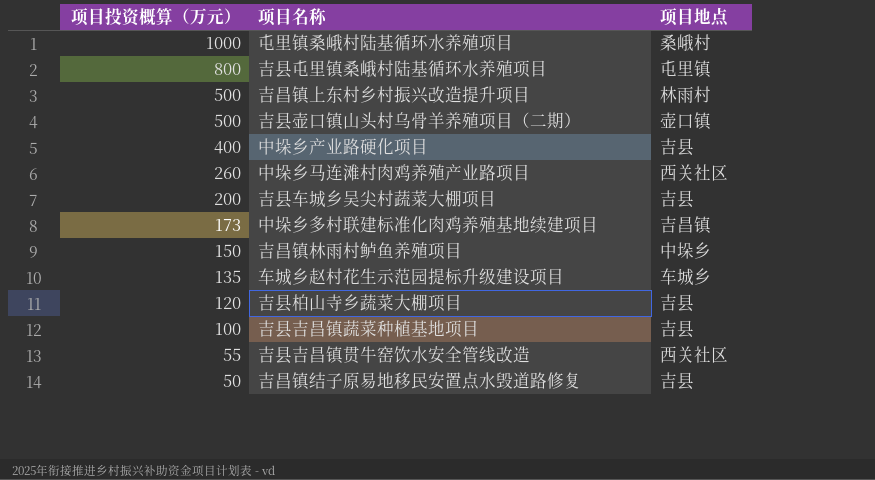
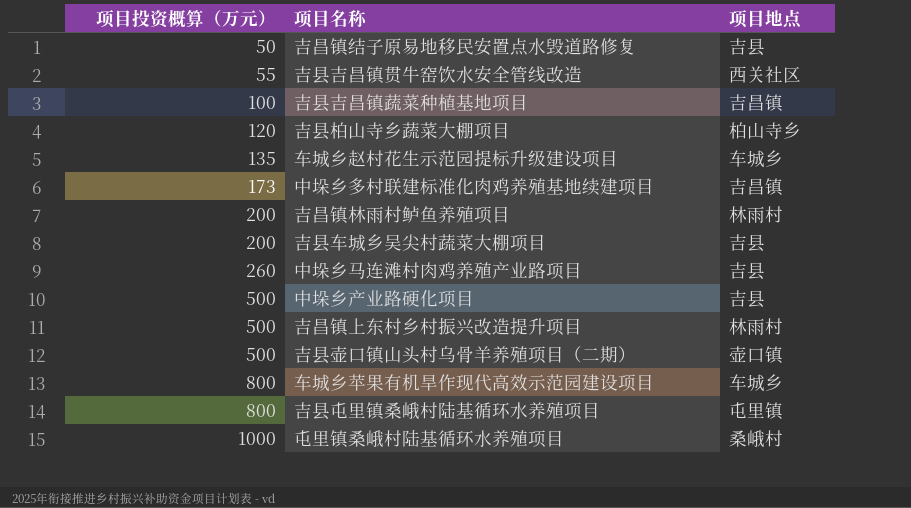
row order: 项目投资概算（万元） descending -> 项目投资概算（万元） ascending
吉县吉昌镇蔬菜种植基地项目 | 项目地点: 吉县 -> 吉昌镇
吉县柏山寺乡蔬菜大棚项目 | 项目地点: 吉县 -> 柏山寺乡
吉昌镇林雨村鲈鱼养殖项目 | 项目投资概算（万元）: 150 -> 200
吉昌镇林雨村鲈鱼养殖项目 | 项目地点: 中垛乡 -> 林雨村
中垛乡马连滩村肉鸡养殖产业路项目 | 项目地点: 西关社区 -> 吉县
中垛乡产业路硬化项目 | 项目投资概算（万元）: 400 -> 500
row 车城乡苹果有机旱作现代高效示范园建设项目: none -> 800 | 车城乡

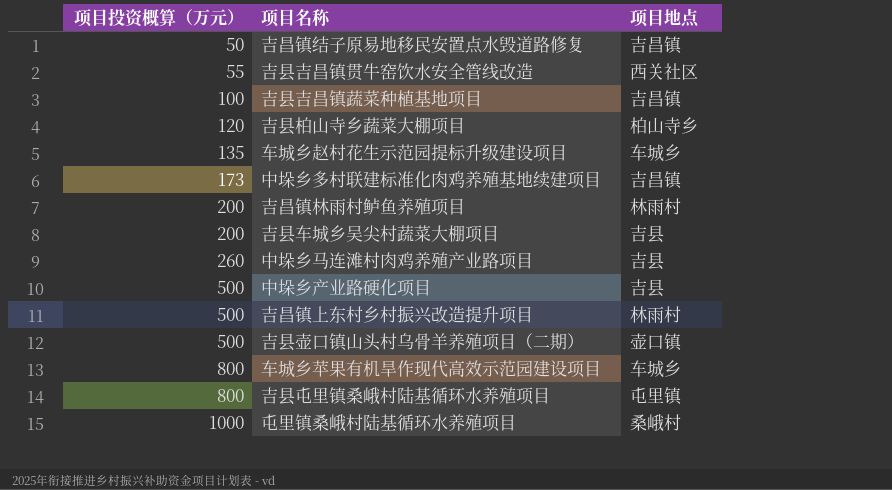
吉昌镇结子原易地移民安置点水毁道路修复 | 项目地点: 吉县 -> 吉昌镇

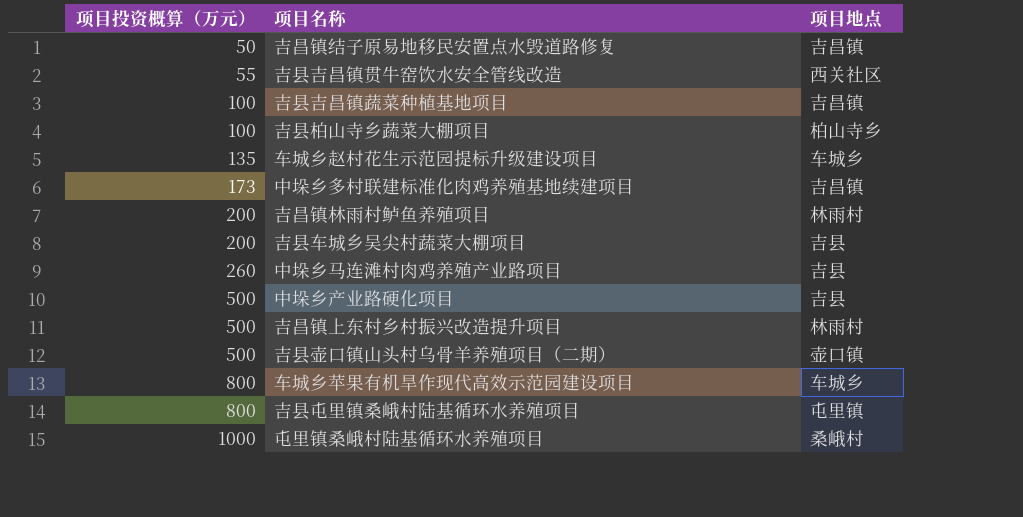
吉县柏山寺乡蔬菜大棚项目 | 项目投资概算（万元）: 120 -> 100

